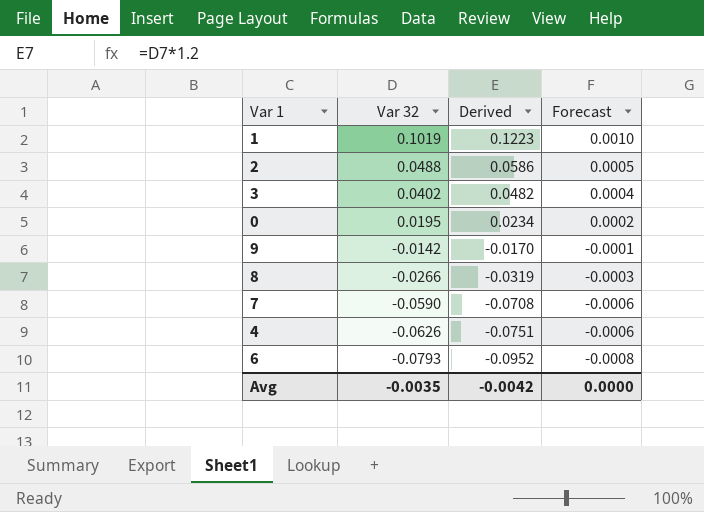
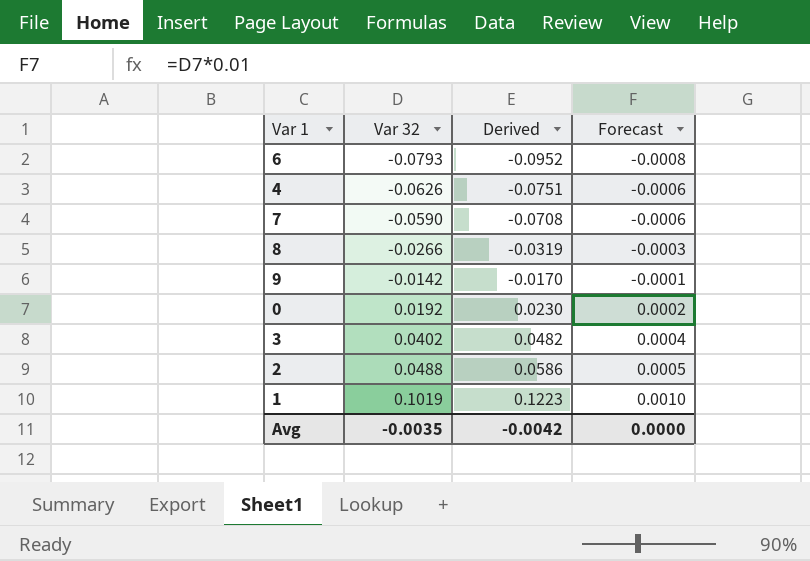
row order: Var 32 descending -> Var 32 ascending
0 | Var 32: 0.0195 -> 0.0192
0 | Derived: 0.0234 -> 0.0230

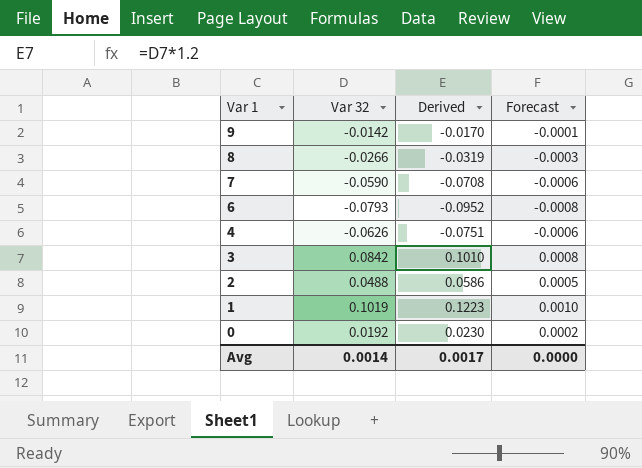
row order: Var 32 ascending -> Var 1 descending
3 | Var 32: 0.0402 -> 0.0842
3 | Derived: 0.0482 -> 0.1010
3 | Forecast: 0.0004 -> 0.0008
Avg | Var 32: -0.0035 -> 0.0014
Avg | Derived: -0.0042 -> 0.0017

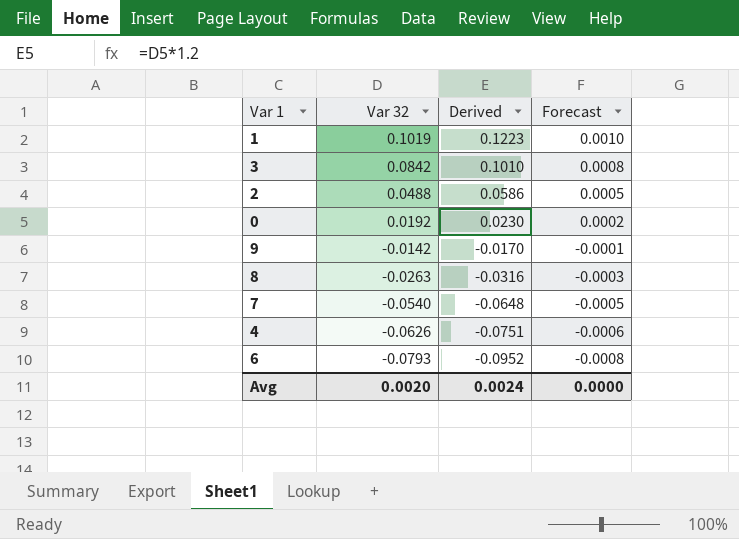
row order: Var 1 descending -> Var 32 descending
8 | Var 32: -0.0266 -> -0.0263
8 | Derived: -0.0319 -> -0.0316
7 | Var 32: -0.0590 -> -0.0540
7 | Derived: -0.0708 -> -0.0648
7 | Forecast: -0.0006 -> -0.0005
Avg | Var 32: 0.0014 -> 0.0020
Avg | Derived: 0.0017 -> 0.0024

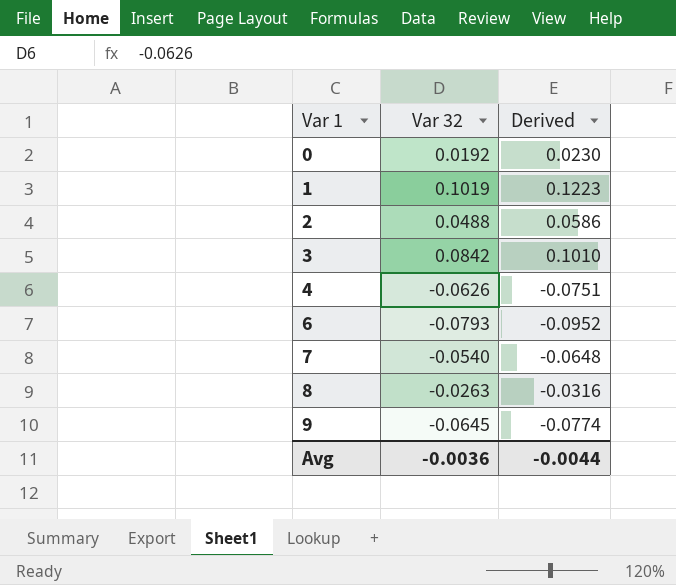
row order: Var 32 descending -> Var 1 ascending
column Forecast | formula: [Var 32] * 0.01 -> none
9 | Var 32: -0.0142 -> -0.0645
9 | Derived: -0.0170 -> -0.0774
Avg | Var 32: 0.0020 -> -0.0036
Avg | Derived: 0.0024 -> -0.0044

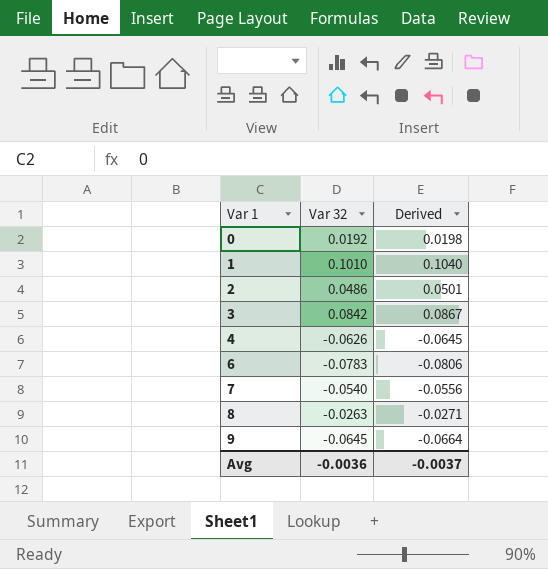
column Derived | formula: [Var 32] * 1.2 -> [Var 32] * 1.03
1 | Var 32: 0.1019 -> 0.1010
2 | Var 32: 0.0488 -> 0.0486
6 | Var 32: -0.0793 -> -0.0783
Avg | Derived: -0.0044 -> -0.0037

